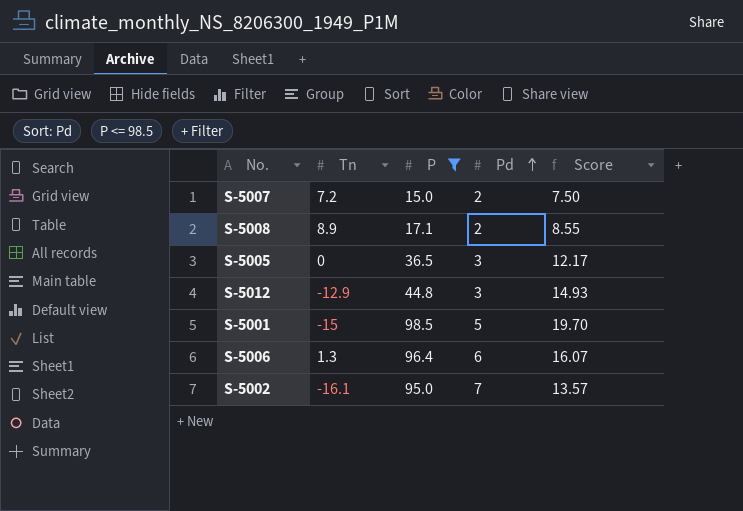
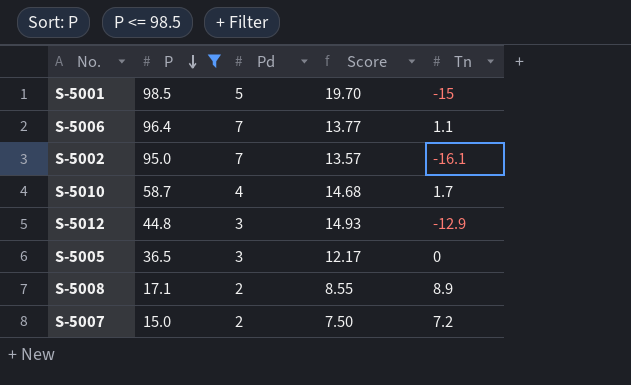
row order: Pd ascending -> P descending
column Tn | position: 2 -> 5
S-5006 | Pd: 6 -> 7
S-5006 | Score: 16.07 -> 13.77
S-5006 | Tn: 1.3 -> 1.1
row S-5010: none -> 58.7 | 4 | 14.68 | 1.7

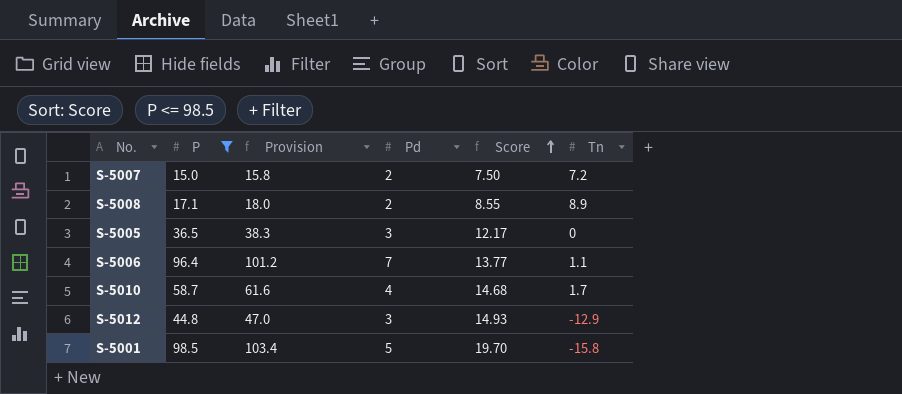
row order: P descending -> Score ascending
column Provision | formula: none -> [P] * 1.05
row S-5002: 95.0 | 7 | 13.57 | -16.1 -> none
S-5001 | Tn: -15 -> -15.8

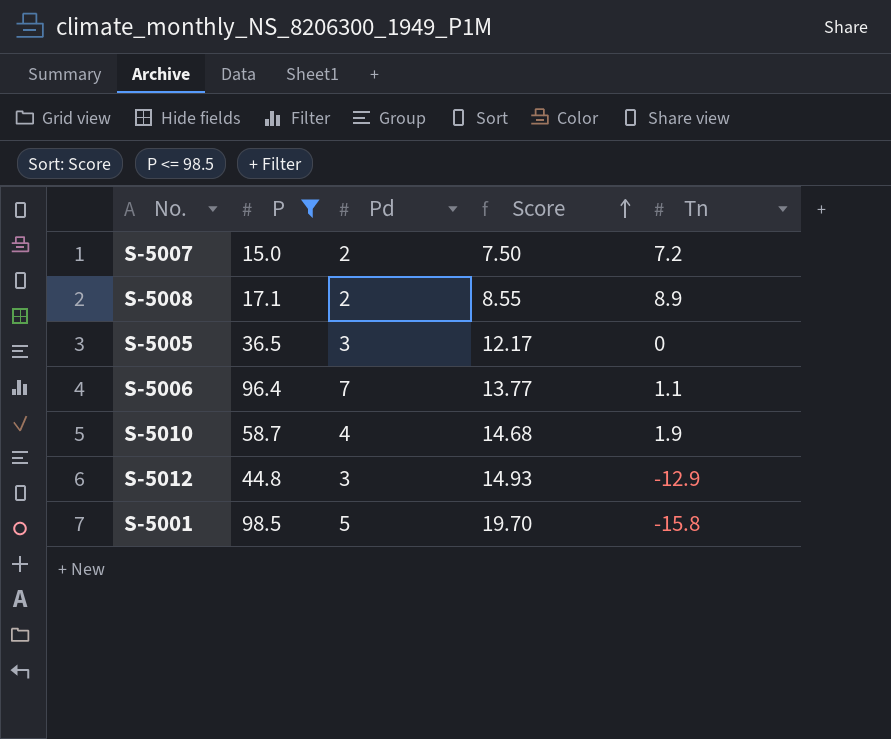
column Provision | formula: [P] * 1.05 -> none
S-5010 | Tn: 1.7 -> 1.9

